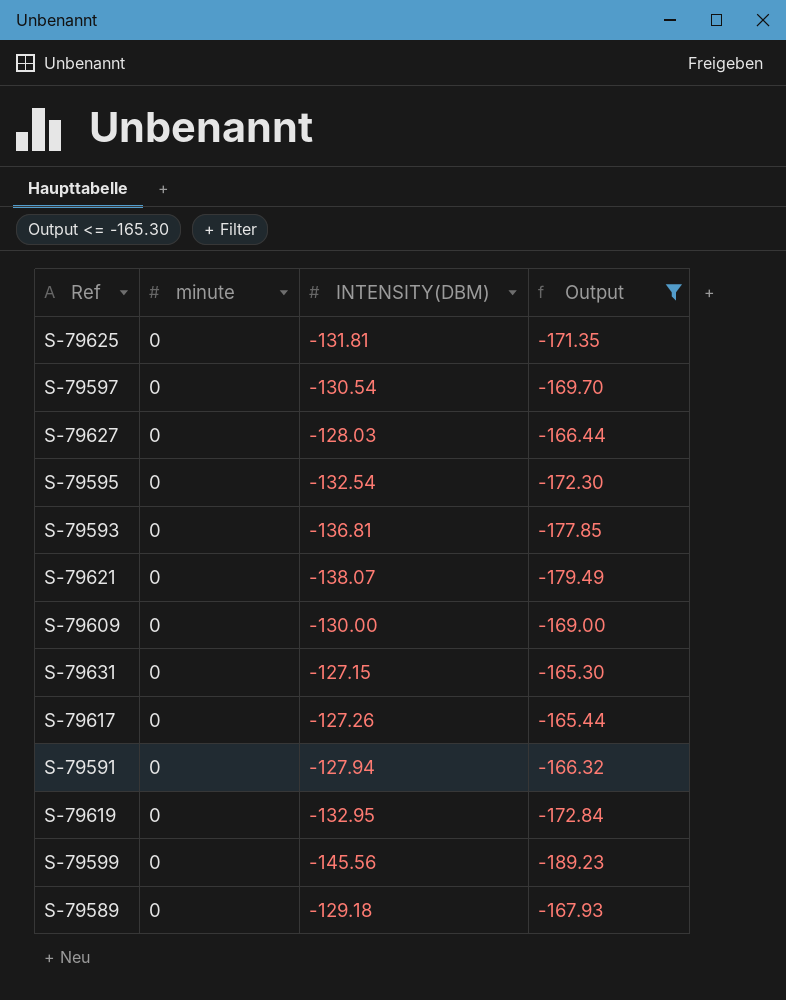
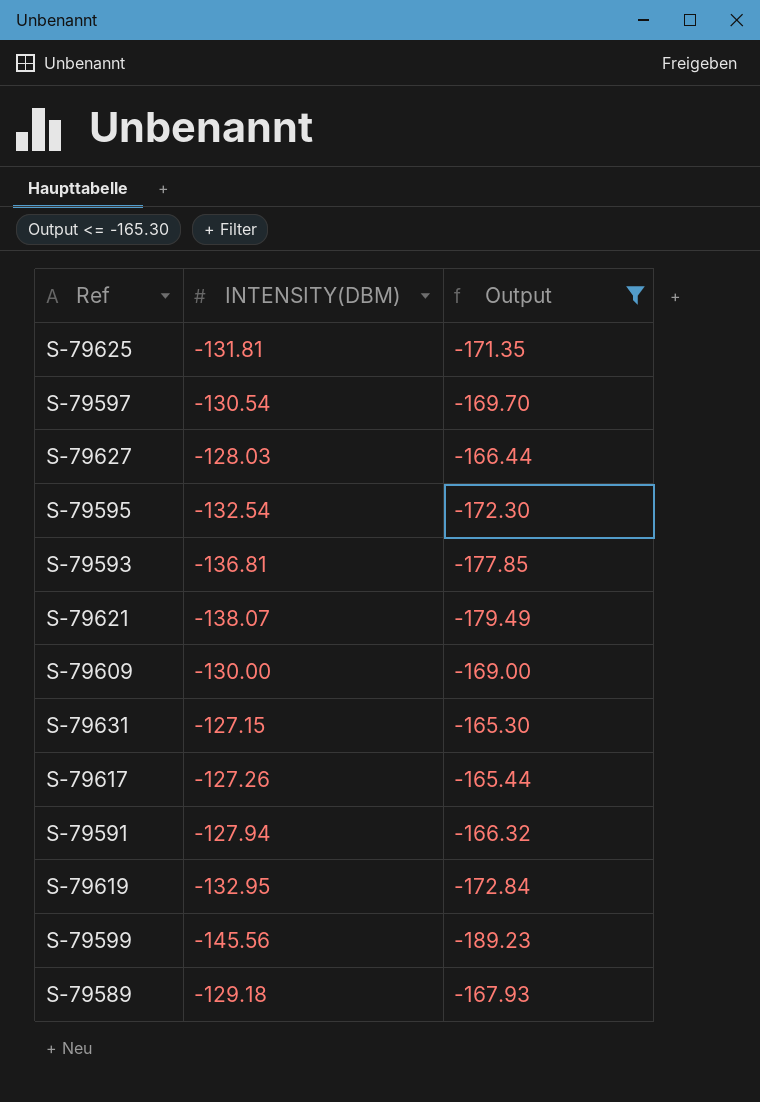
column minute | position: 2 -> none

